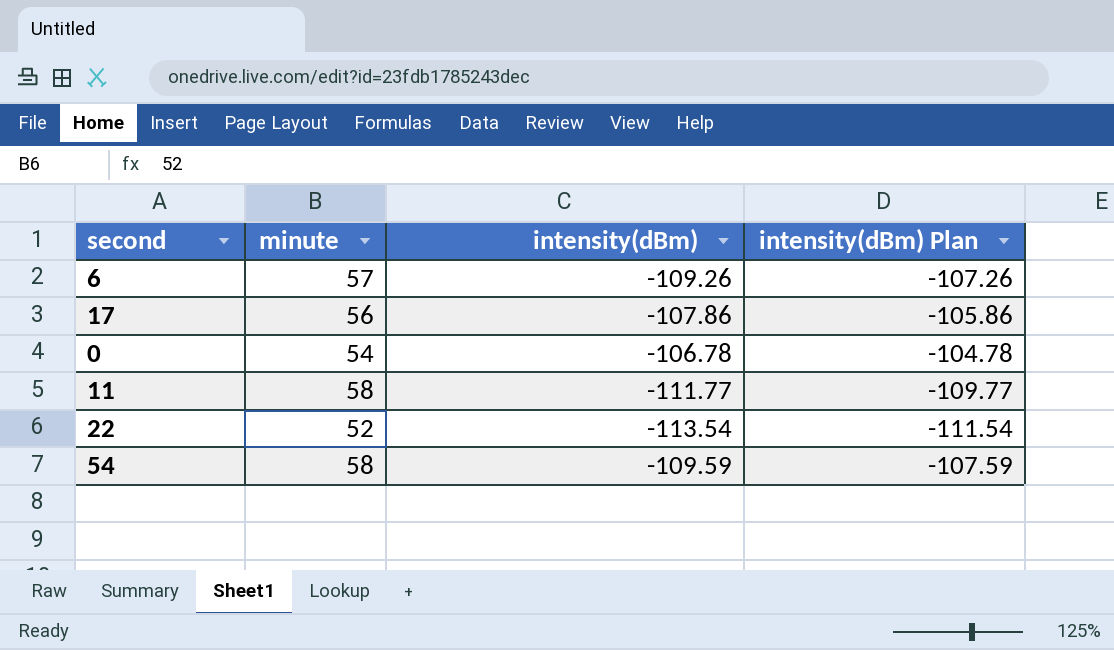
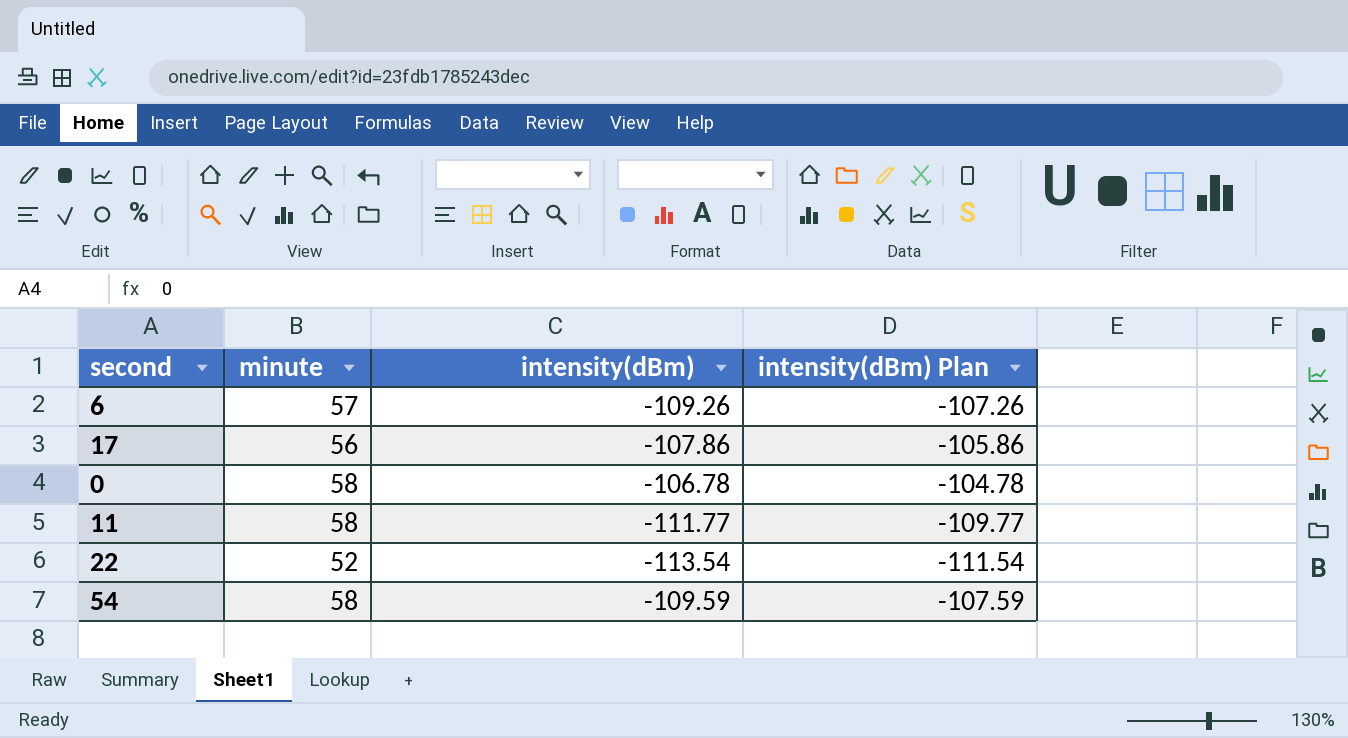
0 | minute: 54 -> 58

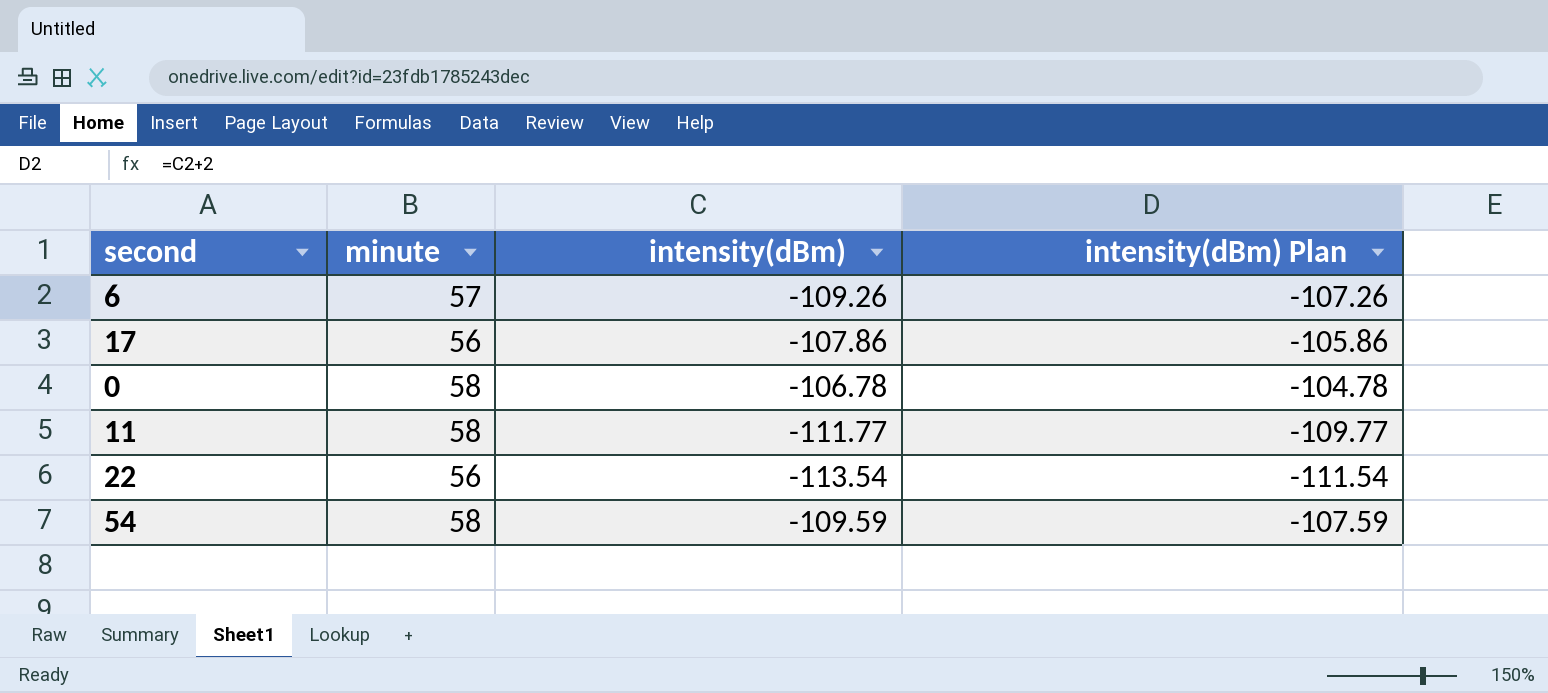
22 | minute: 52 -> 56

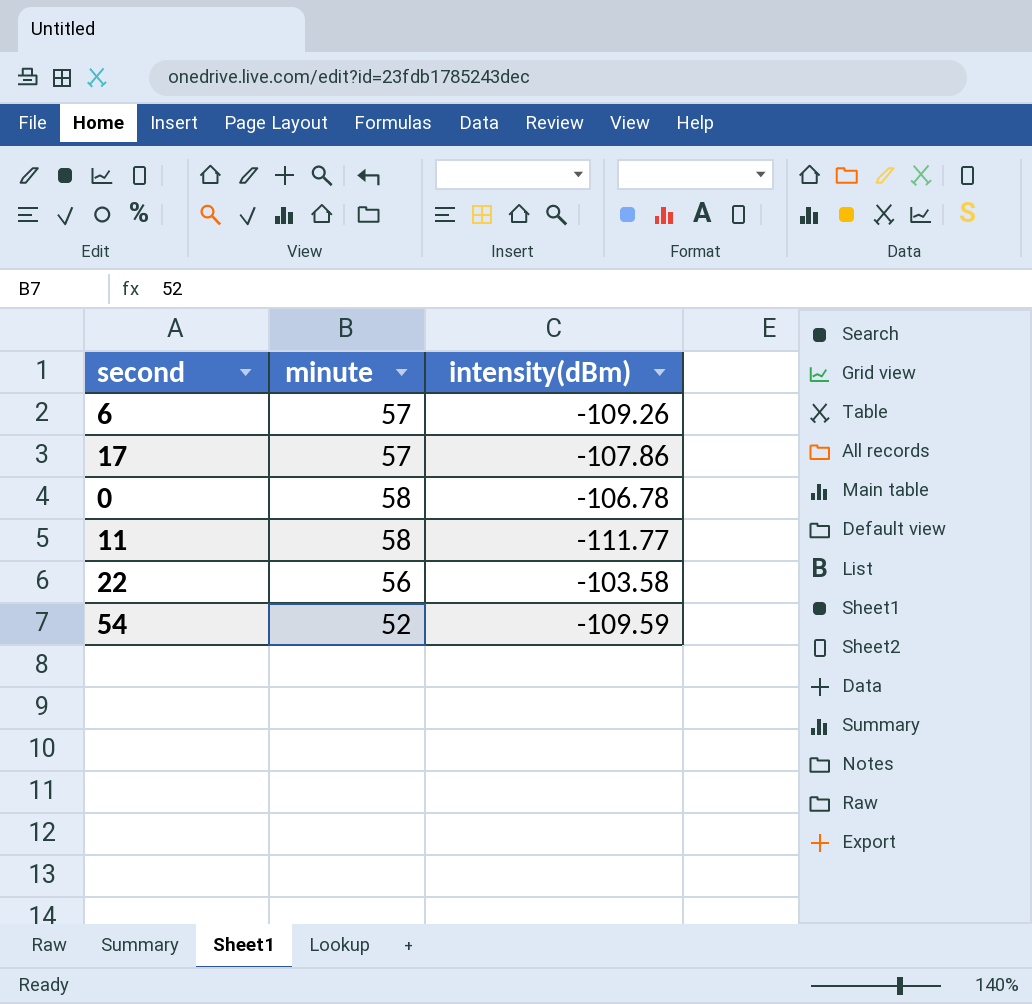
column intensity(dBm) Plan | formula: [intensity(dBm)] + 2 -> none
17 | minute: 56 -> 57
22 | intensity(dBm): -113.54 -> -103.58
54 | minute: 58 -> 52

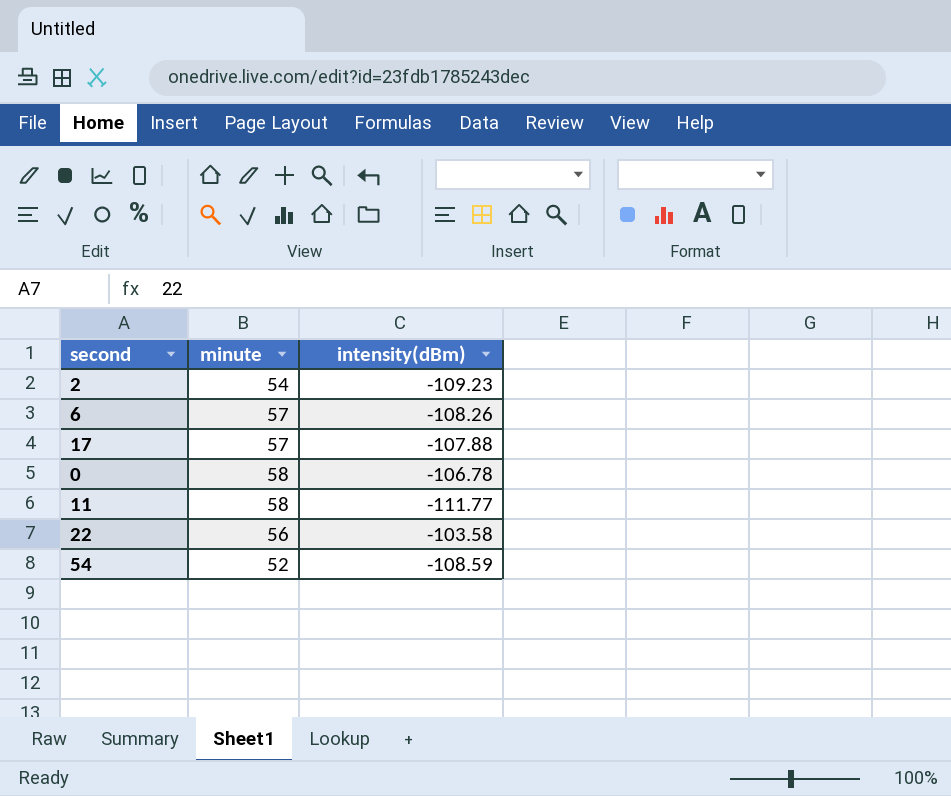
row 2: none -> 54 | -109.23
6 | intensity(dBm): -109.26 -> -108.26
17 | intensity(dBm): -107.86 -> -107.88
54 | intensity(dBm): -109.59 -> -108.59

